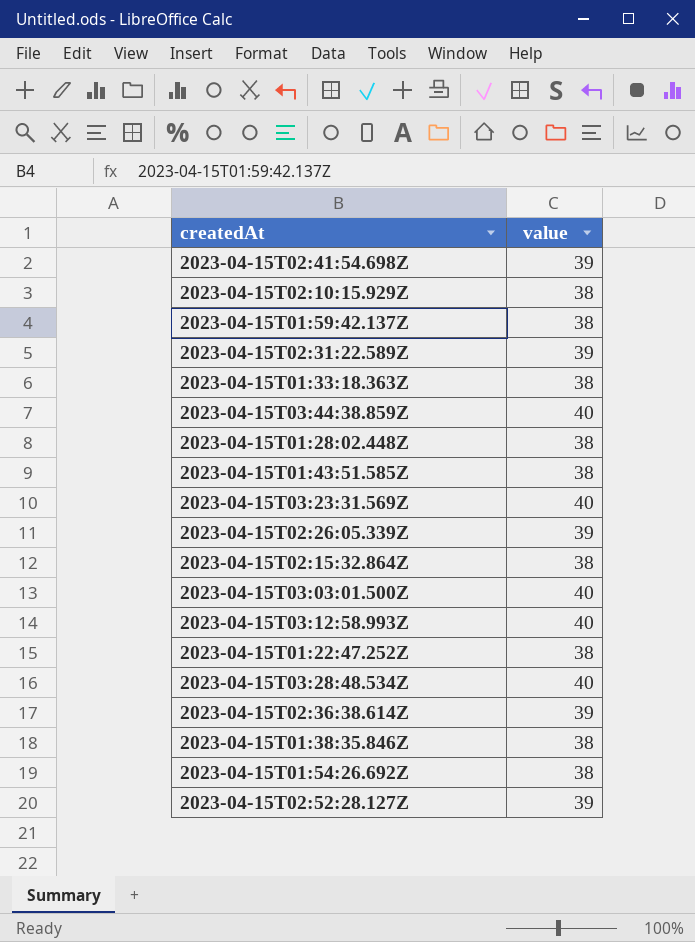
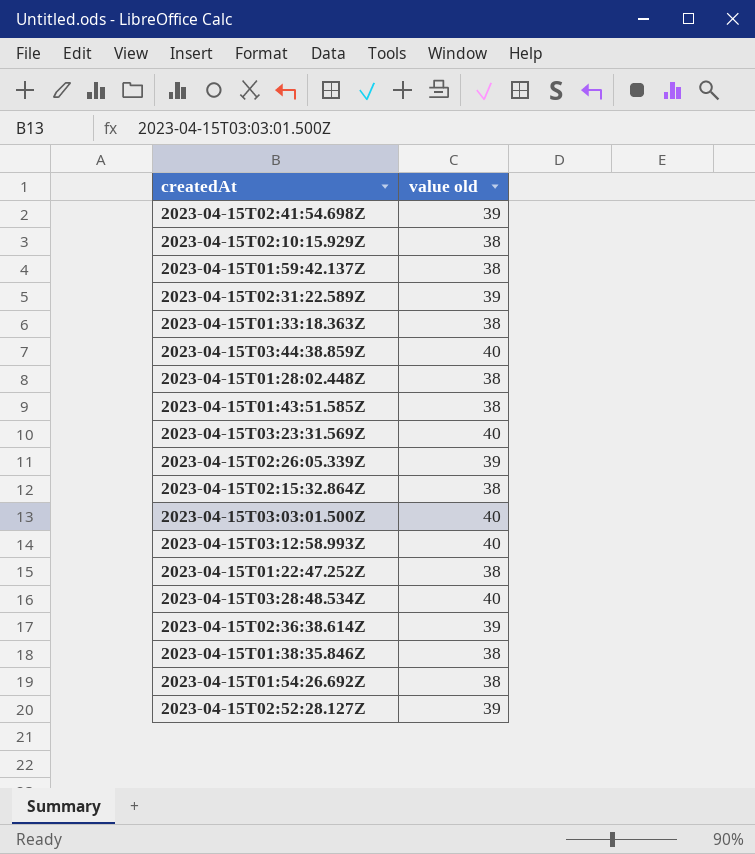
column name: value -> value old

